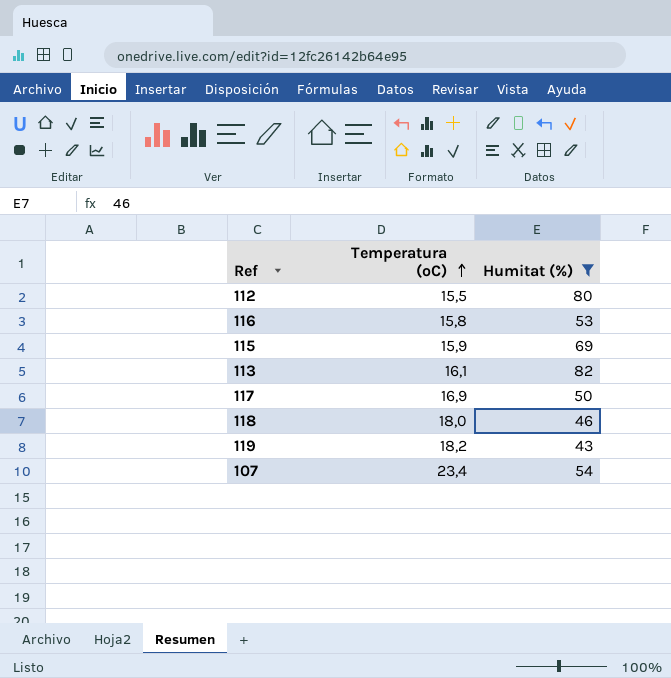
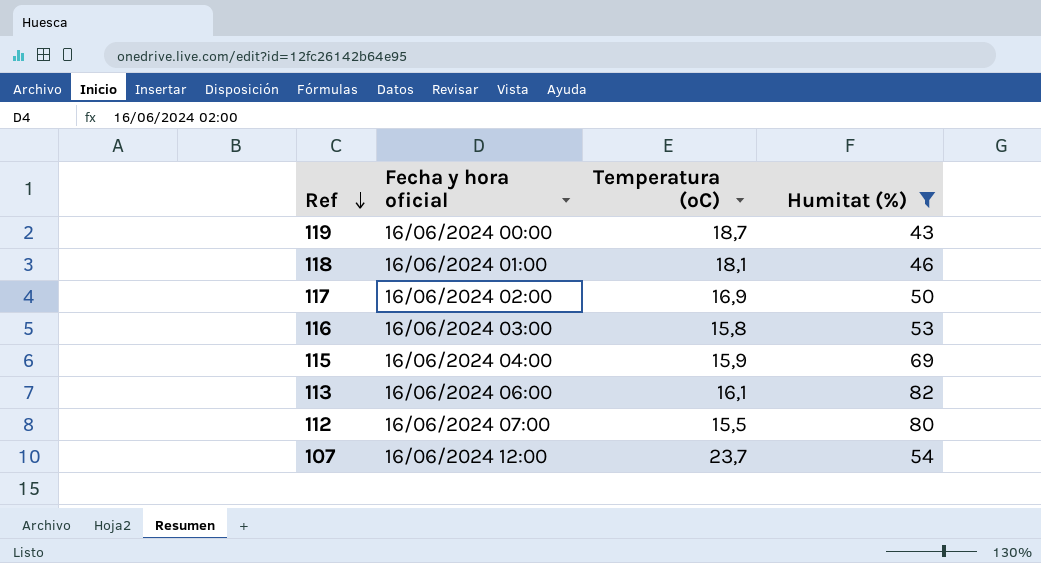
row order: Temperatura (ºC) ascending -> Ref descending
column Fecha y hora oficial | position: none -> 2
119 | Temperatura (ºC): 18,2 -> 18,7
118 | Temperatura (ºC): 18,0 -> 18,1
107 | Temperatura (ºC): 23,4 -> 23,7

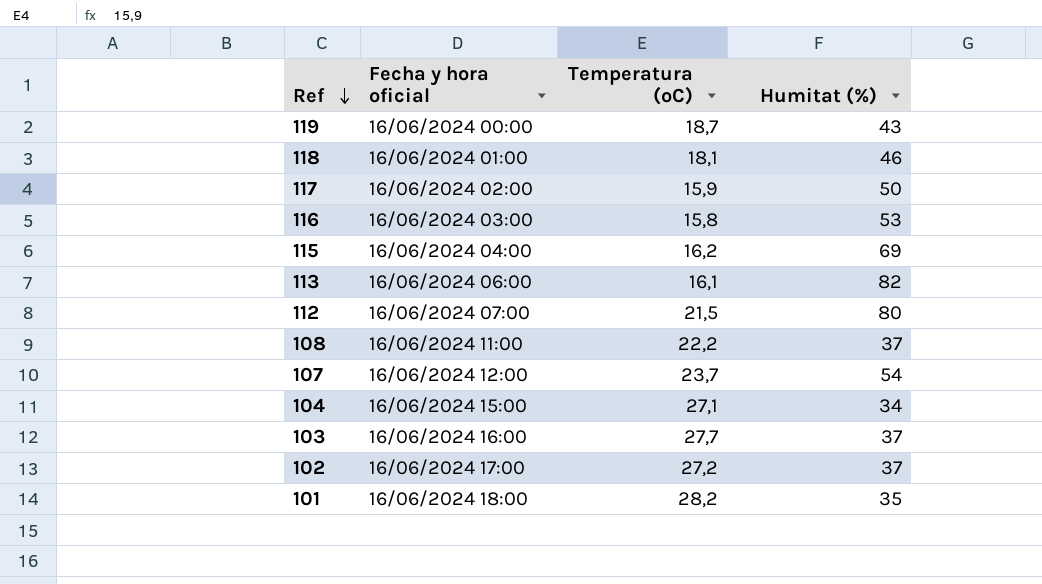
filter: Humitat (%) >= 43 -> none
117 | Temperatura (ºC): 16,9 -> 15,9
115 | Temperatura (ºC): 15,9 -> 16,2
112 | Temperatura (ºC): 15,5 -> 21,5

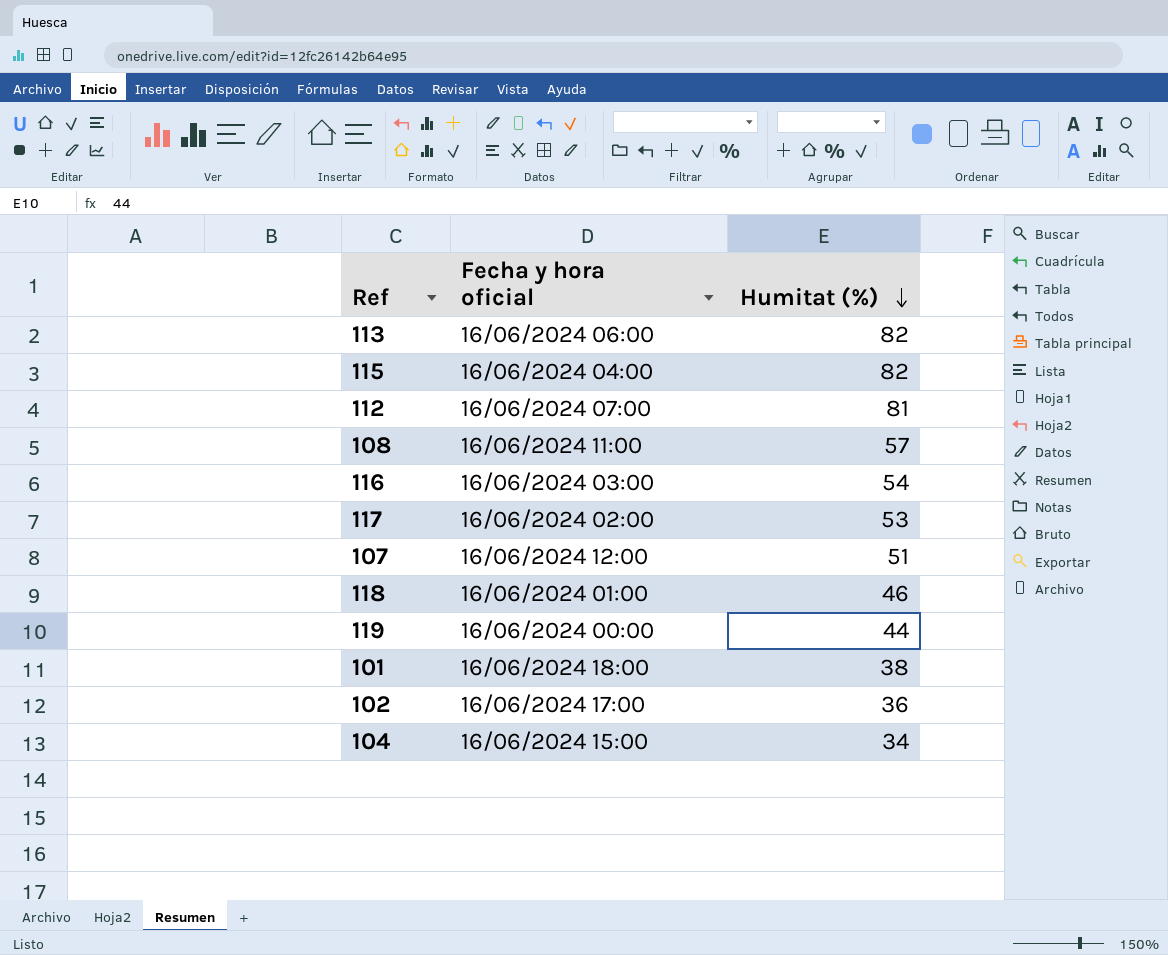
row order: Ref descending -> Humitat (%) descending
column Temperatura (ºC) | position: 3 -> none
row 103: 16/06/2024 16:00 | 27,7 | 37 -> none
115 | Humitat (%): 69 -> 82
112 | Humitat (%): 80 -> 81
108 | Humitat (%): 37 -> 57
116 | Humitat (%): 53 -> 54
117 | Humitat (%): 50 -> 53
107 | Humitat (%): 54 -> 51
119 | Humitat (%): 43 -> 44
101 | Humitat (%): 35 -> 38
102 | Humitat (%): 37 -> 36

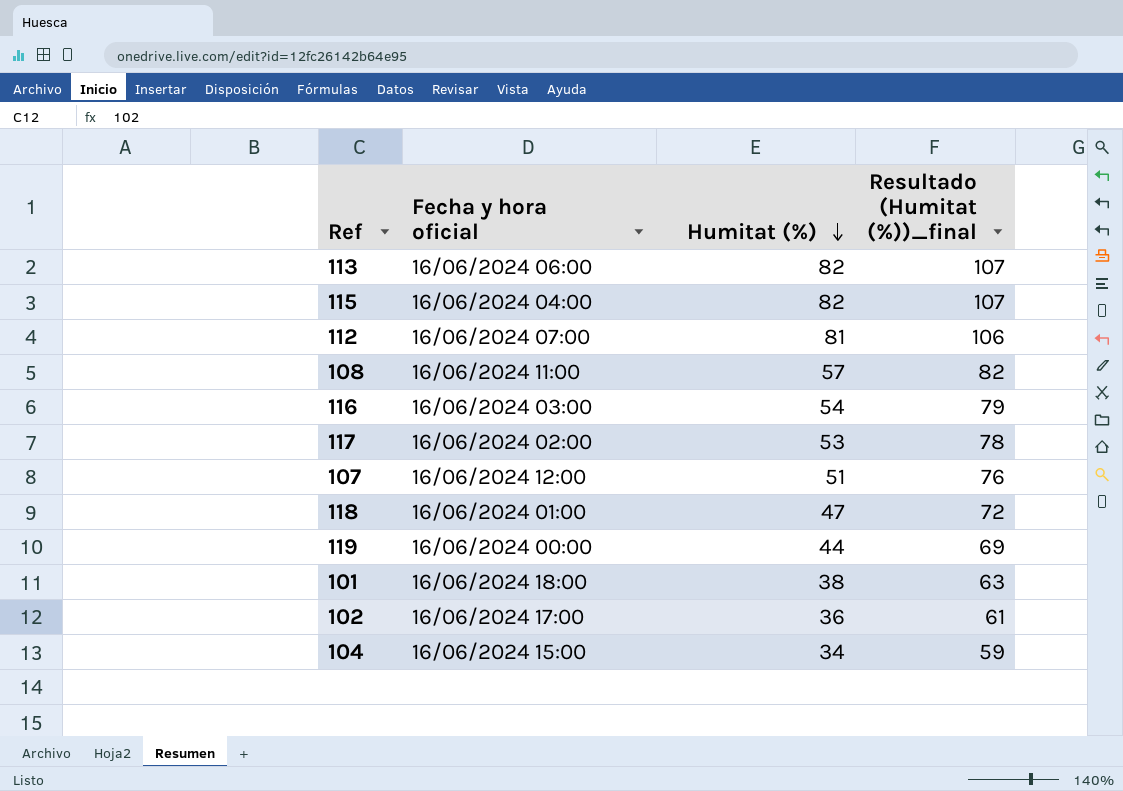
column Resultado (Humitat (%))_final | formula: none -> [Humitat (%)] + 25
118 | Humitat (%): 46 -> 47

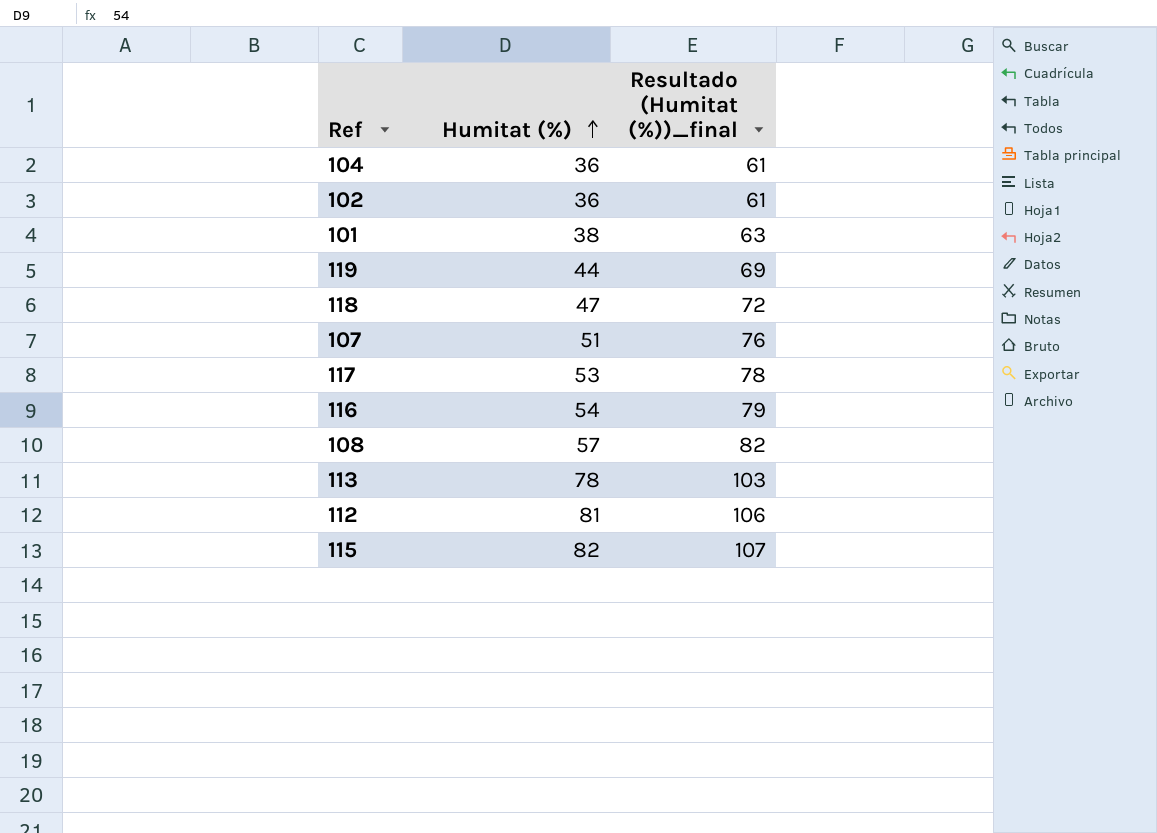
row order: Humitat (%) descending -> Humitat (%) ascending
column Fecha y hora oficial | position: 2 -> none
104 | Humitat (%): 34 -> 36
104 | Resultado (Humitat (%))_final: 59 -> 61
113 | Humitat (%): 82 -> 78
113 | Resultado (Humitat (%))_final: 107 -> 103

